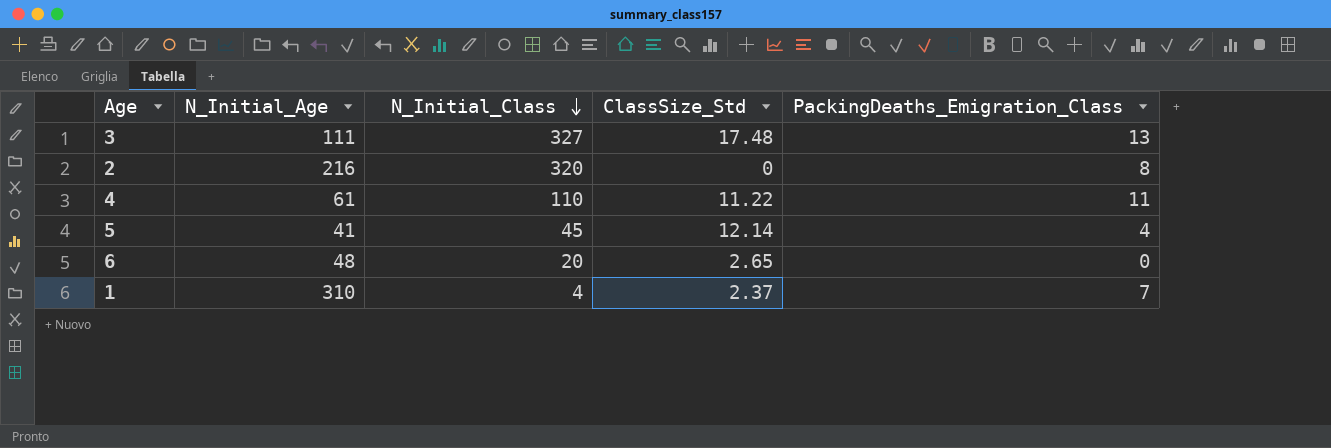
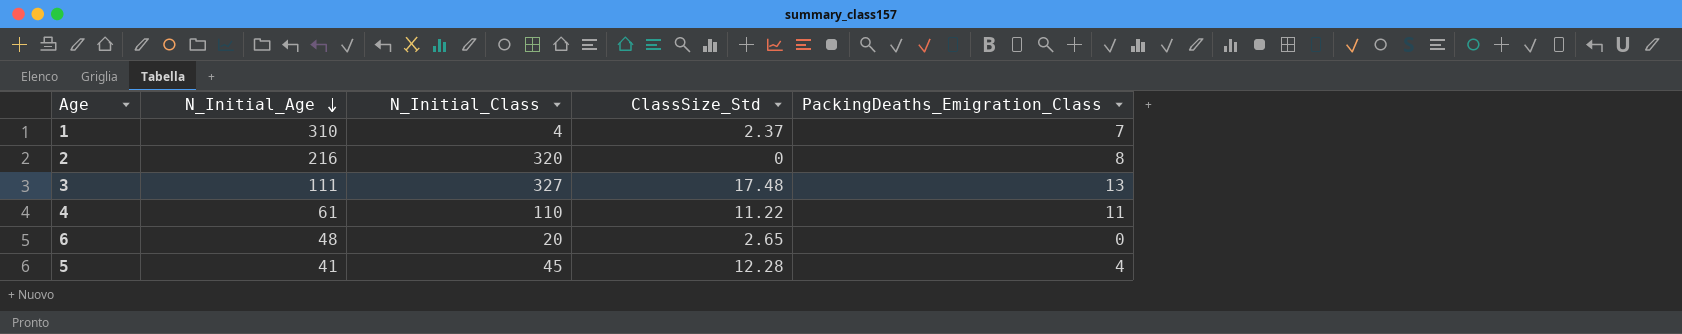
row order: N_Initial_Class descending -> N_Initial_Age descending
5 | ClassSize_Std: 12.14 -> 12.28

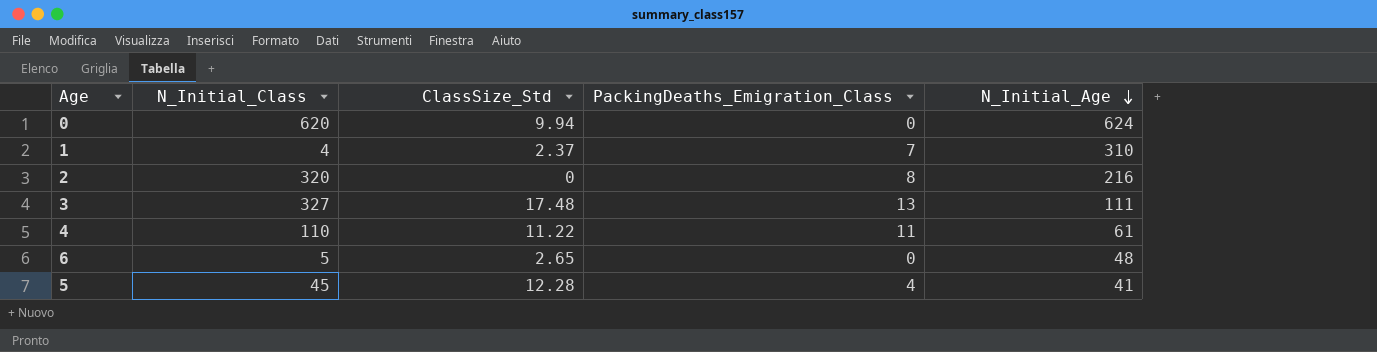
column N_Initial_Age | position: 2 -> 5
row 0: none -> 620 | 9.94 | 0 | 624
6 | N_Initial_Class: 20 -> 5

